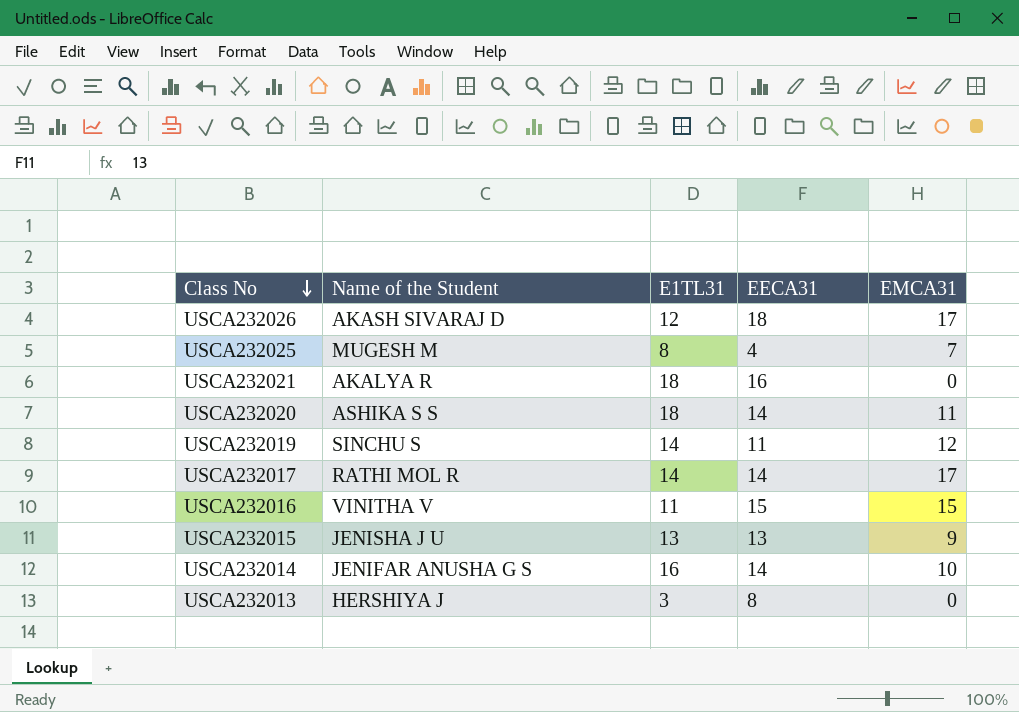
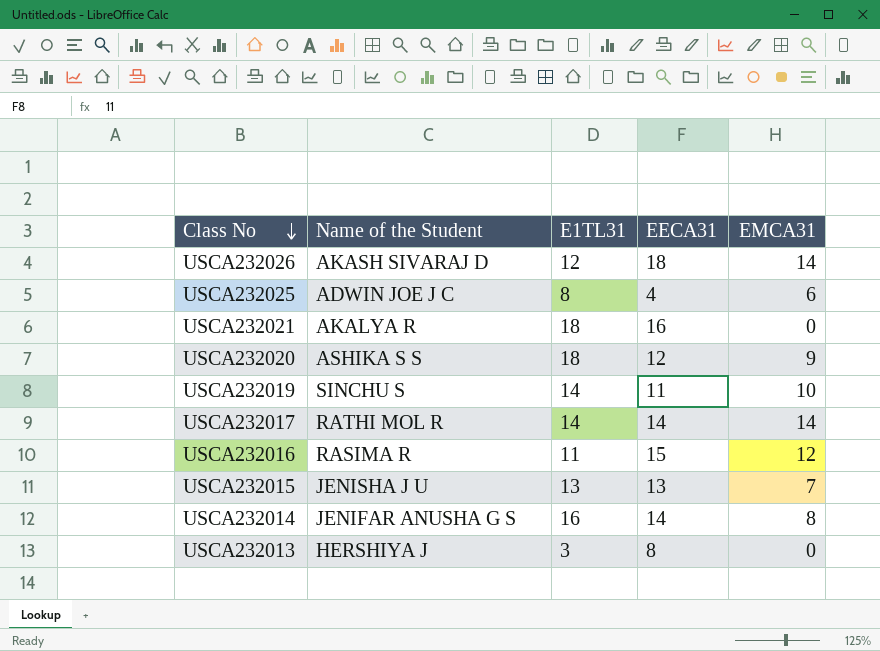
USCA232026 | EMCA31: 17 -> 14
USCA232025 | Name of the Student: MUGESH M -> ADWIN JOE J C
USCA232025 | EMCA31: 7 -> 6
USCA232020 | EECA31: 14 -> 12
USCA232020 | EMCA31: 11 -> 9
USCA232019 | EMCA31: 12 -> 10
USCA232017 | EMCA31: 17 -> 14
USCA232016 | Name of the Student: VINITHA V -> RASIMA R
USCA232016 | EMCA31: 15 -> 12
USCA232015 | EMCA31: 9 -> 7
USCA232014 | EMCA31: 10 -> 8

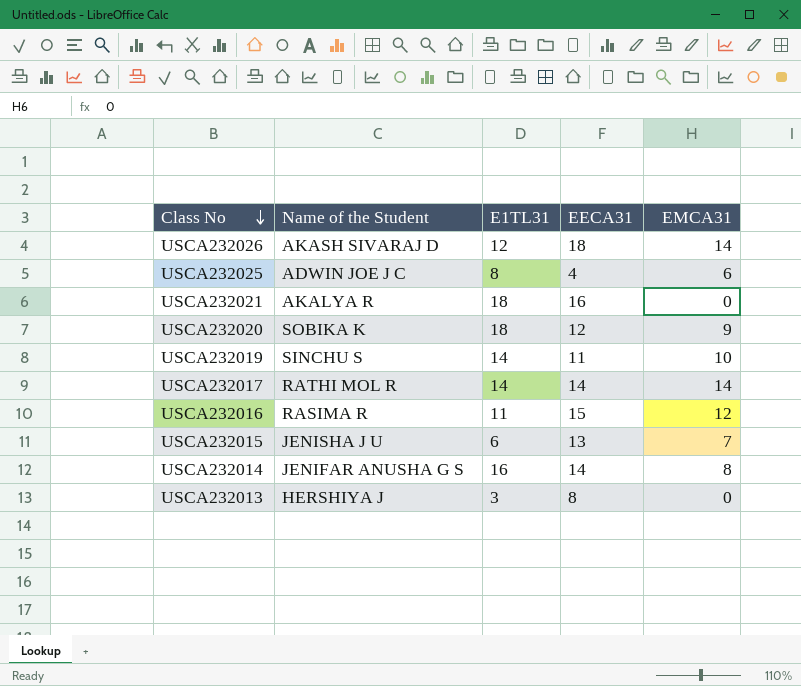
USCA232020 | Name of the Student: ASHIKA S S -> SOBIKA K
USCA232015 | E1TL31: 13 -> 6

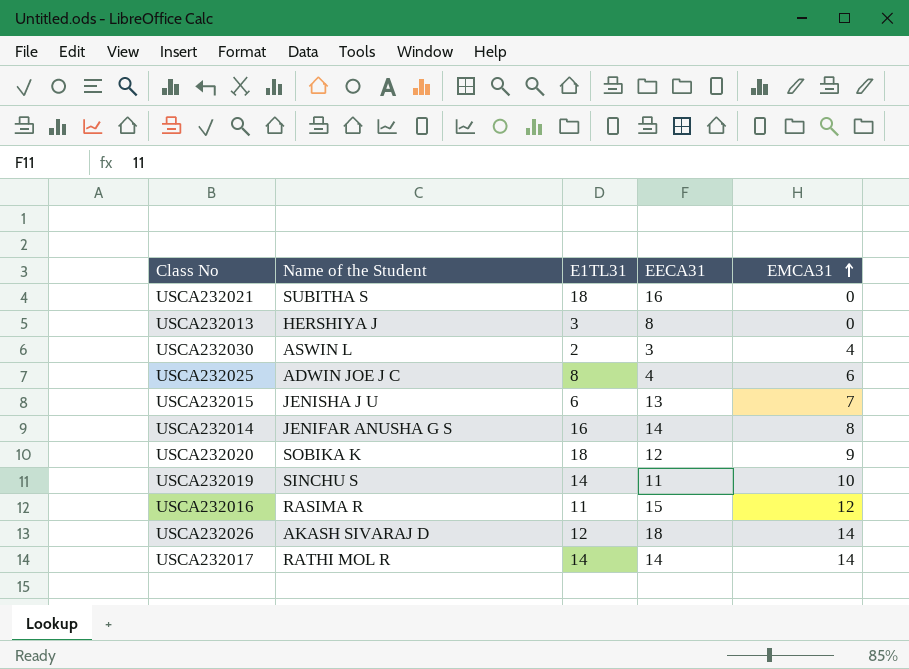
row order: Class No descending -> EMCA31 ascending
USCA232021 | Name of the Student: AKALYA R -> SUBITHA S
row USCA232030: none -> ASWIN L | 2 | 3 | 4

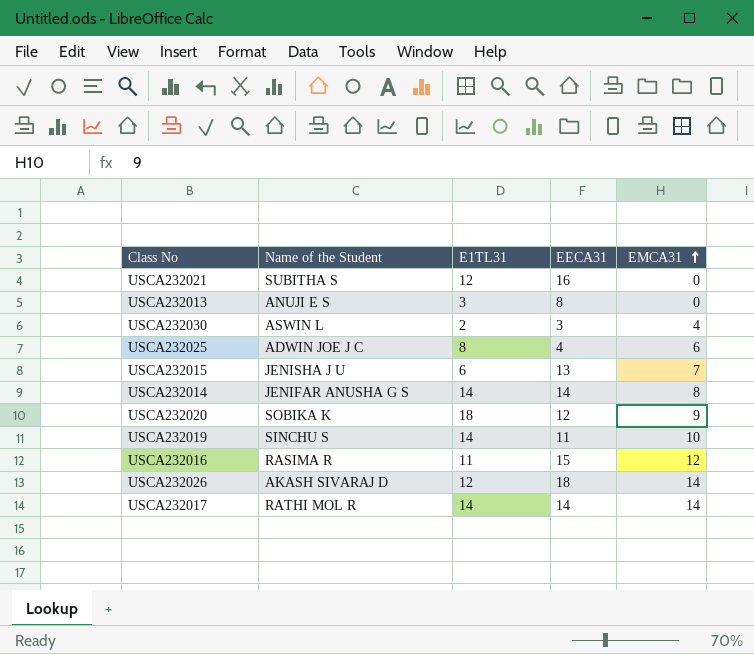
USCA232021 | E1TL31: 18 -> 12
USCA232013 | Name of the Student: HERSHIYA J -> ANUJI E S
USCA232014 | E1TL31: 16 -> 14

